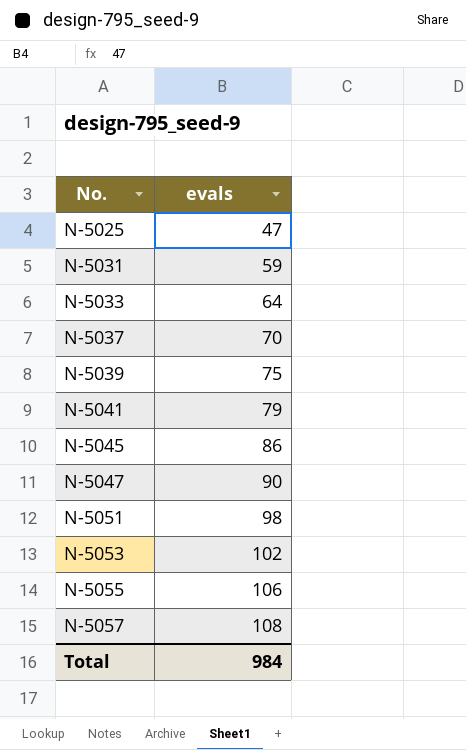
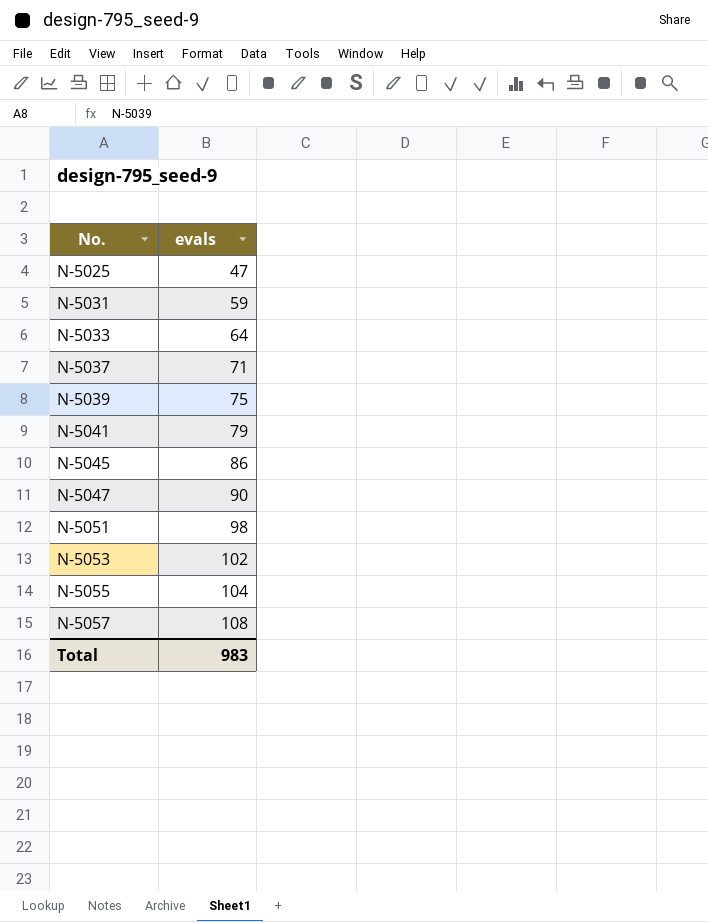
N-5037 | evals: 70 -> 71
N-5055 | evals: 106 -> 104
Total | evals: 984 -> 983

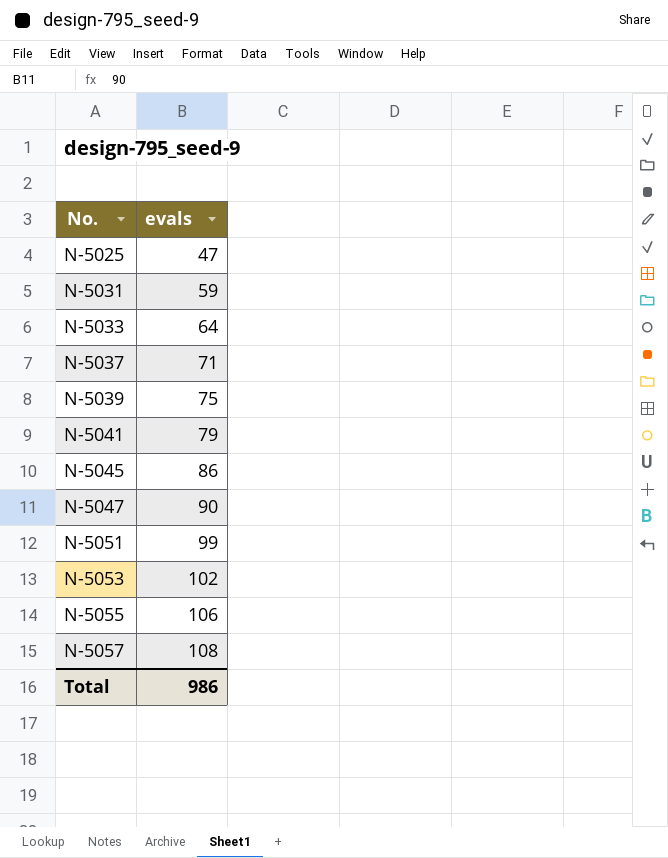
N-5051 | evals: 98 -> 99
N-5055 | evals: 104 -> 106
Total | evals: 983 -> 986

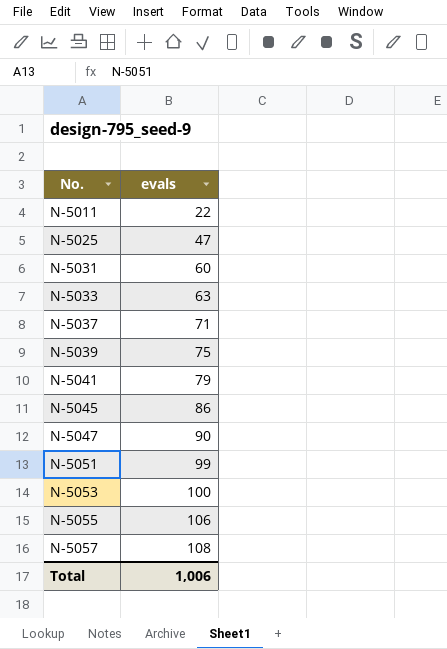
row N-5011: none -> 22
N-5031 | evals: 59 -> 60
N-5033 | evals: 64 -> 63
N-5053 | evals: 102 -> 100
Total | evals: 986 -> 1,006

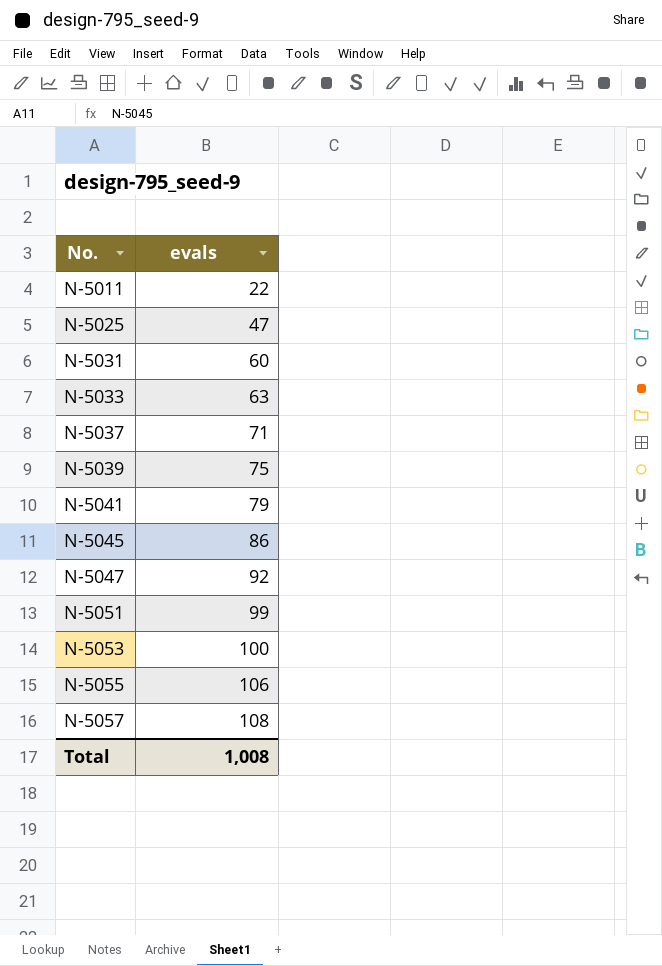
N-5047 | evals: 90 -> 92
Total | evals: 1,006 -> 1,008

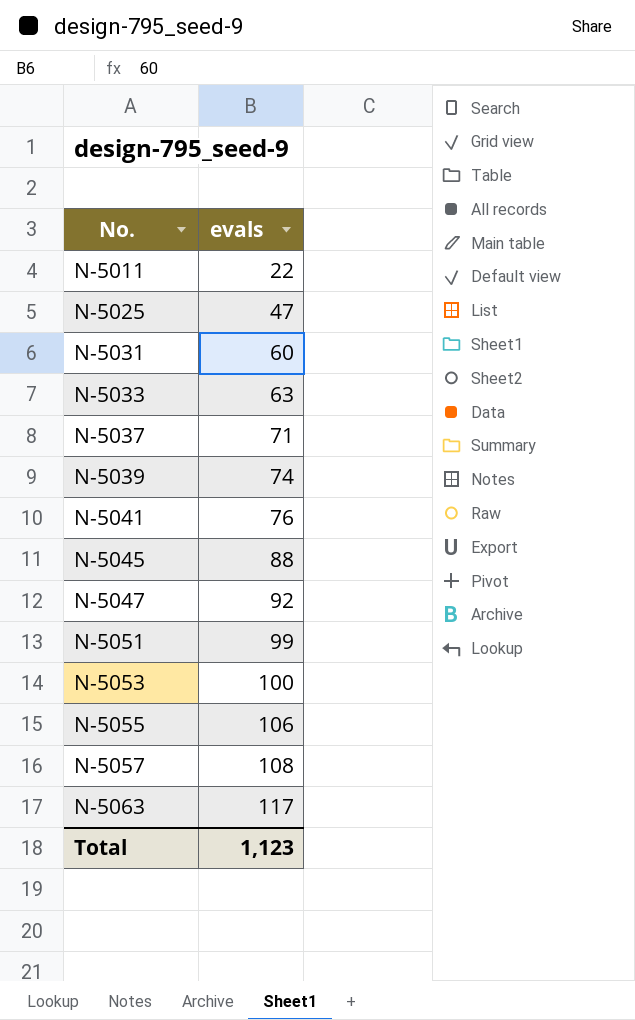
N-5039 | evals: 75 -> 74
N-5041 | evals: 79 -> 76
N-5045 | evals: 86 -> 88
row N-5063: none -> 117
Total | evals: 1,008 -> 1,123

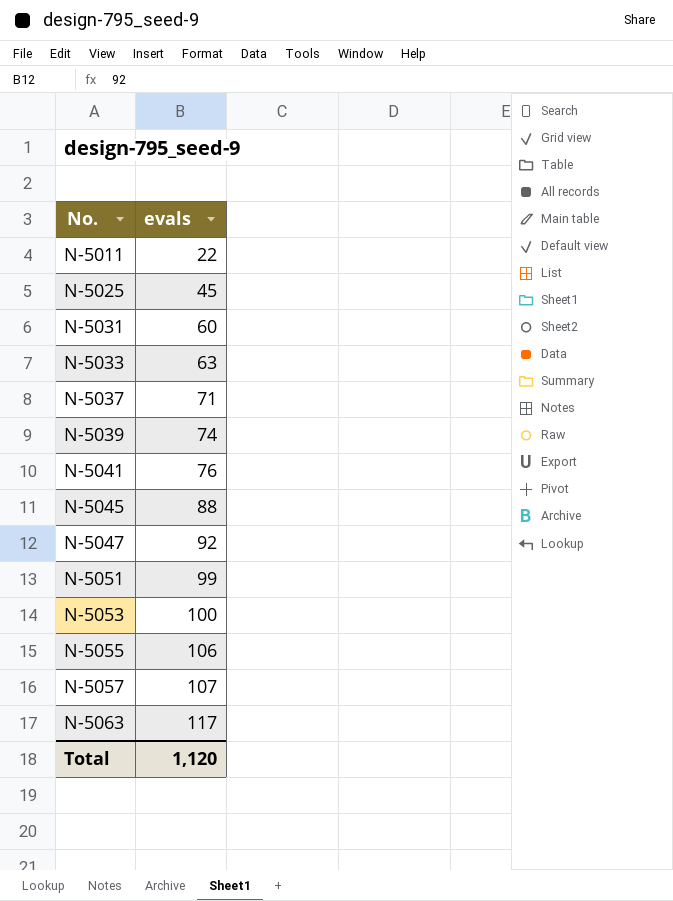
N-5025 | evals: 47 -> 45
N-5057 | evals: 108 -> 107
Total | evals: 1,123 -> 1,120

